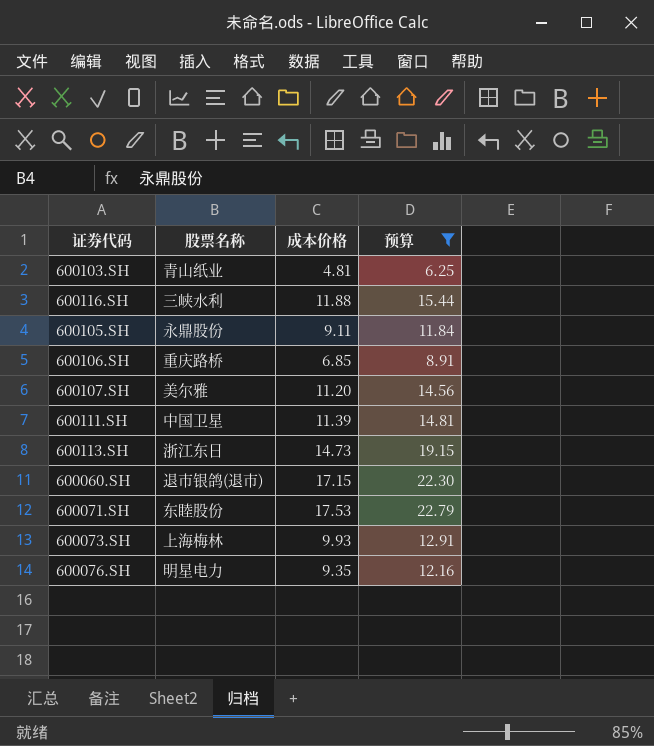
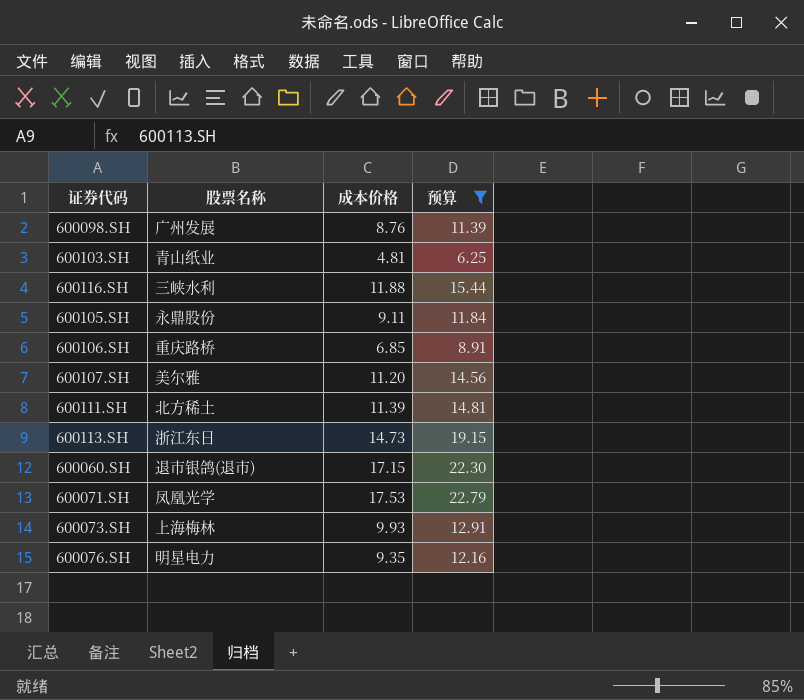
row 600098.SH: none -> 广州发展 | 8.76 | 11.39
600111.SH | 股票名称: 中国卫星 -> 北方稀土
600071.SH | 股票名称: 东睦股份 -> 凤凰光学

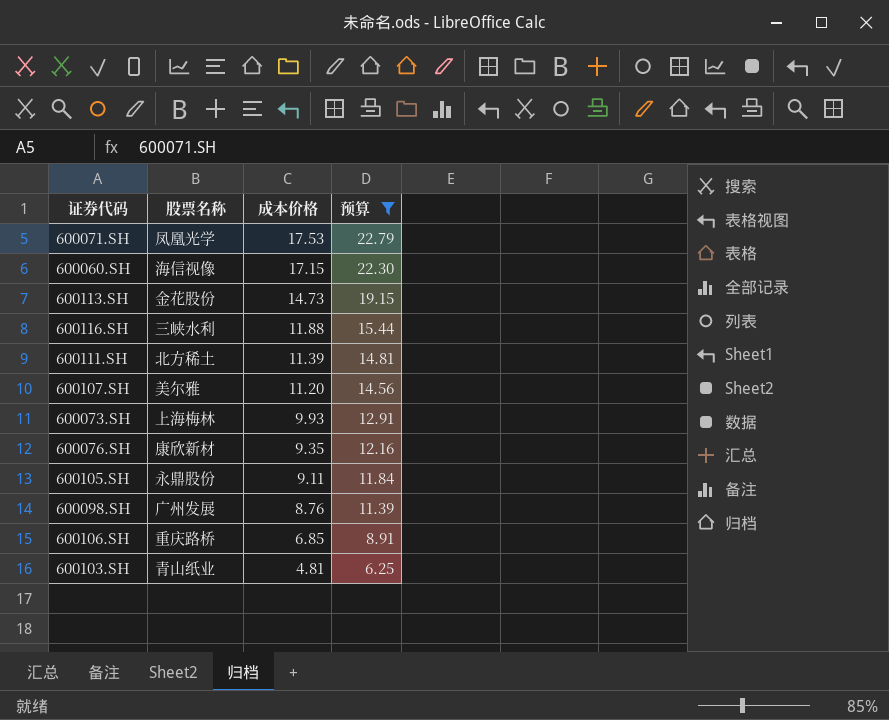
row order: none -> 成本价格 descending
600060.SH | 股票名称: 退市银鸽(退市) -> 海信视像
600113.SH | 股票名称: 浙江东日 -> 金花股份
600076.SH | 股票名称: 明星电力 -> 康欣新材

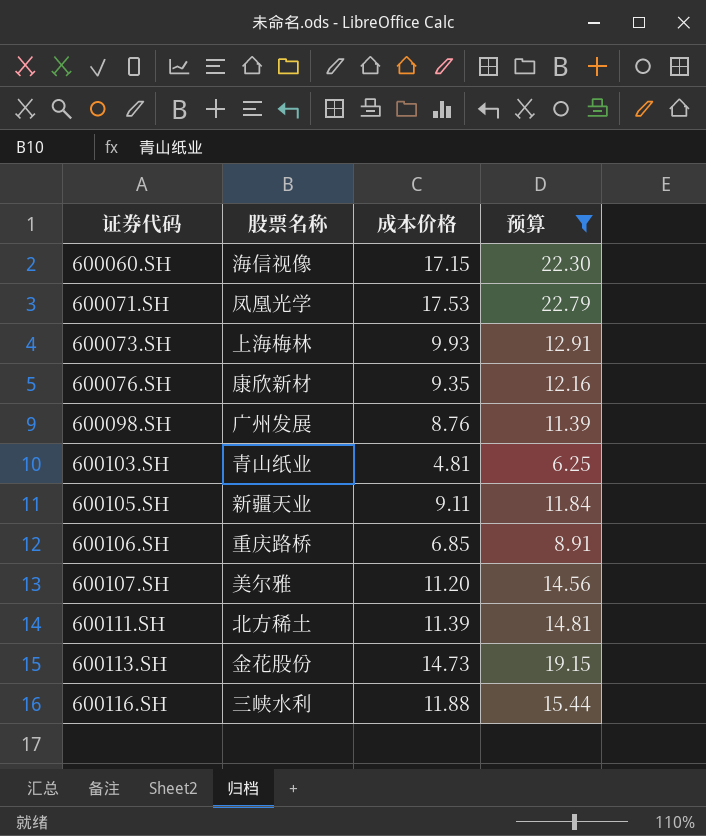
row order: 成本价格 descending -> 证券代码 ascending
600105.SH | 股票名称: 永鼎股份 -> 新疆天业

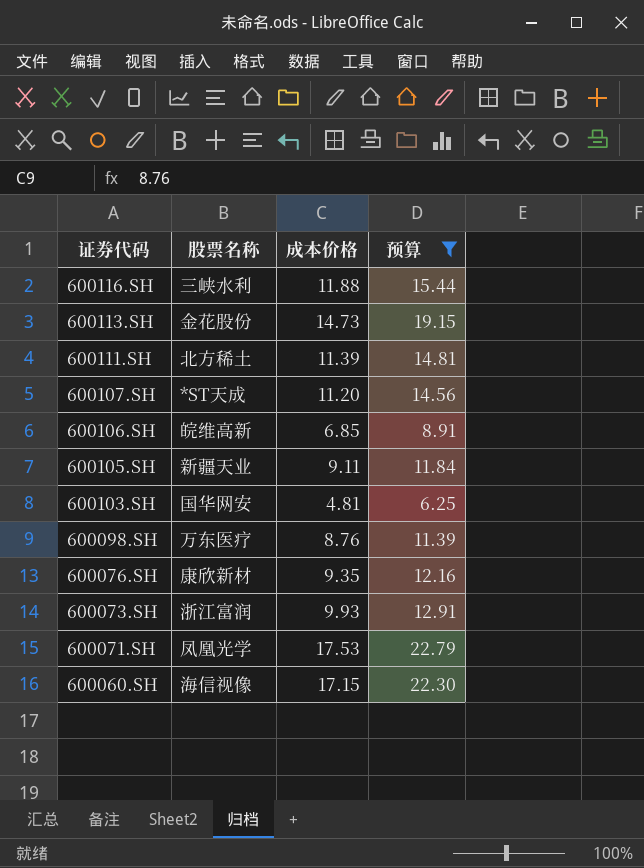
row order: 证券代码 ascending -> 证券代码 descending
600107.SH | 股票名称: 美尔雅 -> *ST天成
600106.SH | 股票名称: 重庆路桥 -> 皖维高新
600103.SH | 股票名称: 青山纸业 -> 国华网安
600098.SH | 股票名称: 广州发展 -> 万东医疗
600073.SH | 股票名称: 上海梅林 -> 浙江富润

